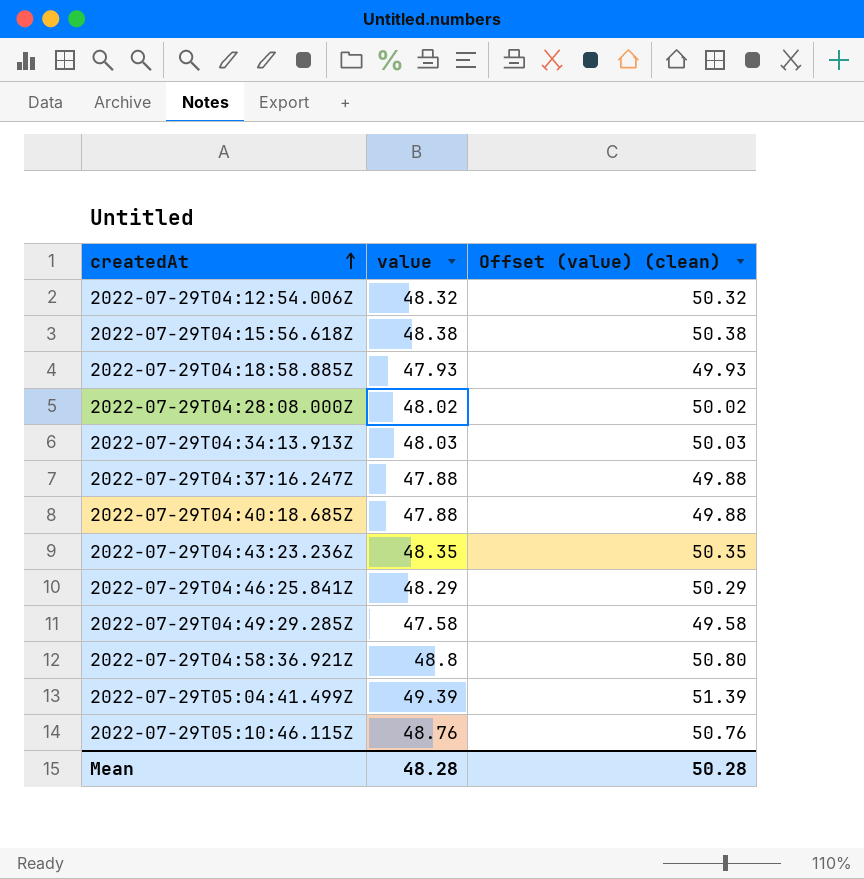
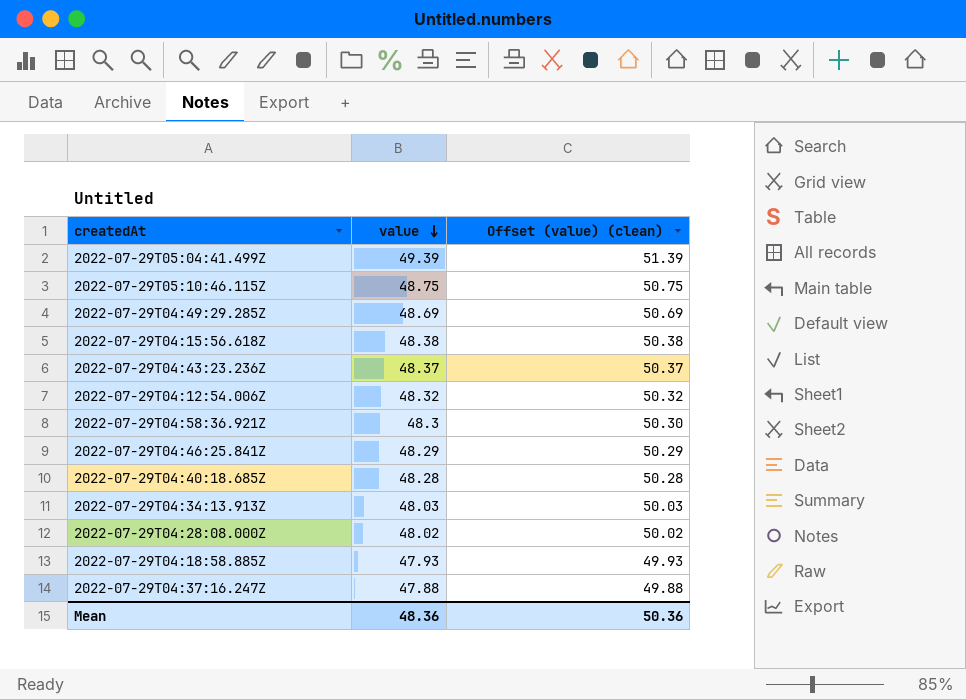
row order: createdAt ascending -> value descending
2022-07-29T05:10:46.115Z | value: 48.76 -> 48.75
2022-07-29T05:10:46.115Z | Offset (value) (clean): 50.76 -> 50.75
2022-07-29T04:49:29.285Z | value: 47.58 -> 48.69
2022-07-29T04:49:29.285Z | Offset (value) (clean): 49.58 -> 50.69
2022-07-29T04:43:23.236Z | value: 48.35 -> 48.37
2022-07-29T04:43:23.236Z | Offset (value) (clean): 50.35 -> 50.37
2022-07-29T04:58:36.921Z | value: 48.8 -> 48.3
2022-07-29T04:58:36.921Z | Offset (value) (clean): 50.80 -> 50.30
2022-07-29T04:40:18.685Z | value: 47.88 -> 48.28
2022-07-29T04:40:18.685Z | Offset (value) (clean): 49.88 -> 50.28
Mean | value: 48.28 -> 48.36
Mean | Offset (value) (clean): 50.28 -> 50.36

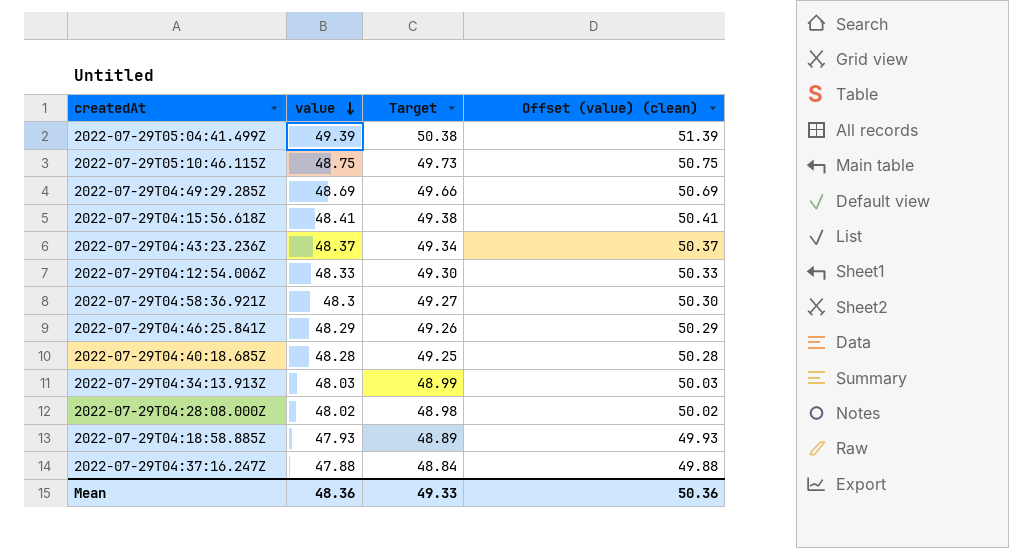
column Target | formula: none -> [value] * 1.02
2022-07-29T04:15:56.618Z | value: 48.38 -> 48.41
2022-07-29T04:15:56.618Z | Offset (value) (clean): 50.38 -> 50.41
2022-07-29T04:12:54.006Z | value: 48.32 -> 48.33
2022-07-29T04:12:54.006Z | Offset (value) (clean): 50.32 -> 50.33

